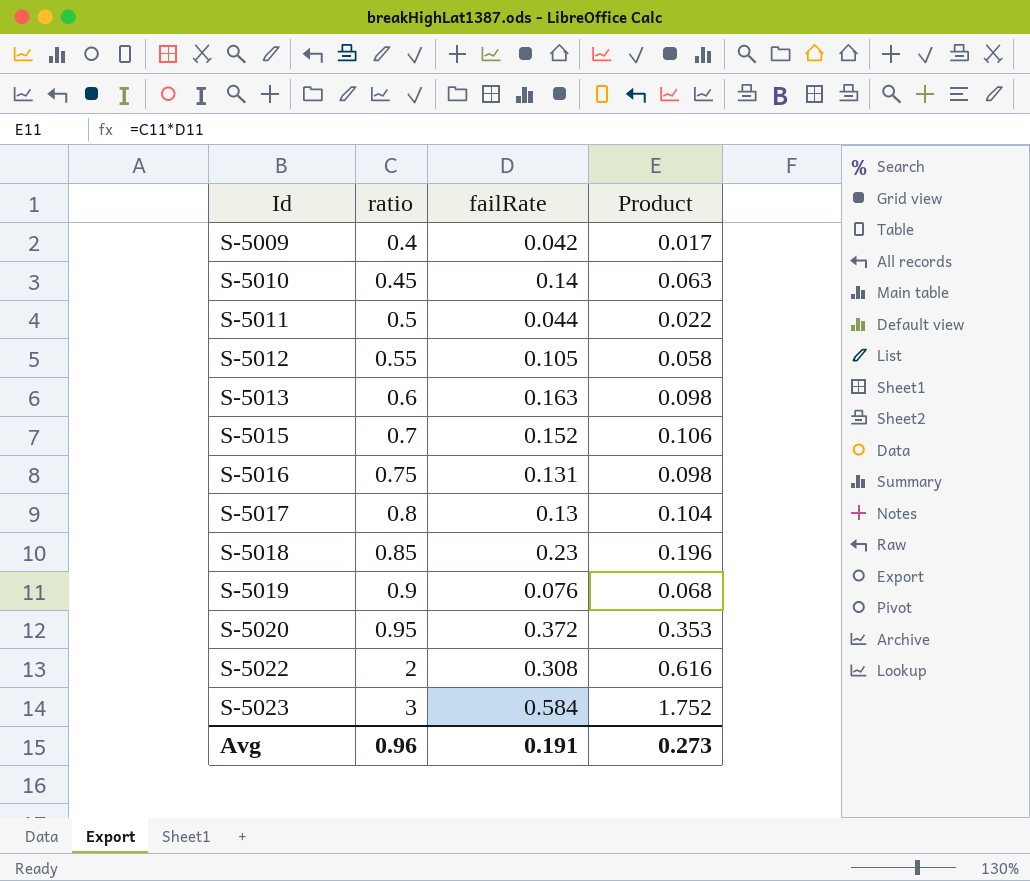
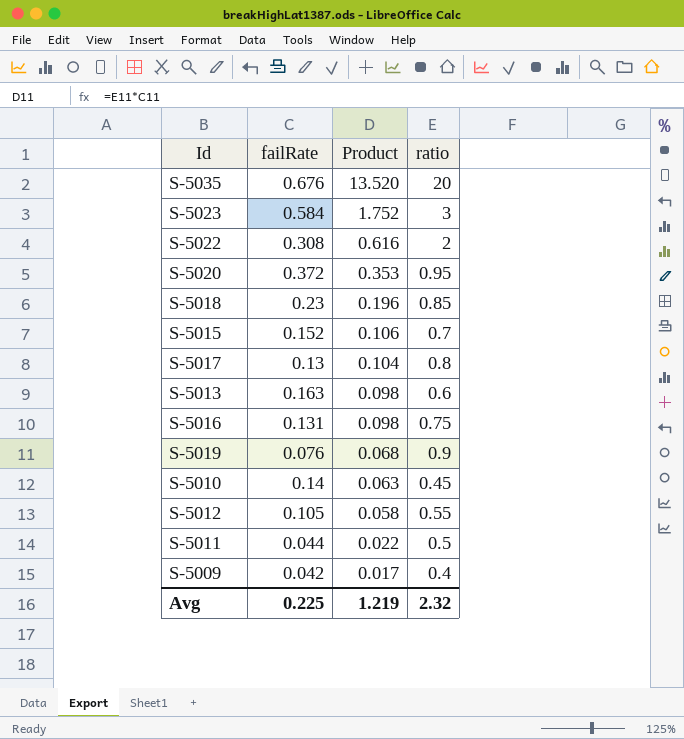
row order: Id ascending -> Product descending
column ratio | position: 2 -> 4
row S-5035: none -> 0.676 | 13.520 | 20
Avg | failRate: 0.191 -> 0.225
Avg | Product: 0.273 -> 1.219
Avg | ratio: 0.96 -> 2.32

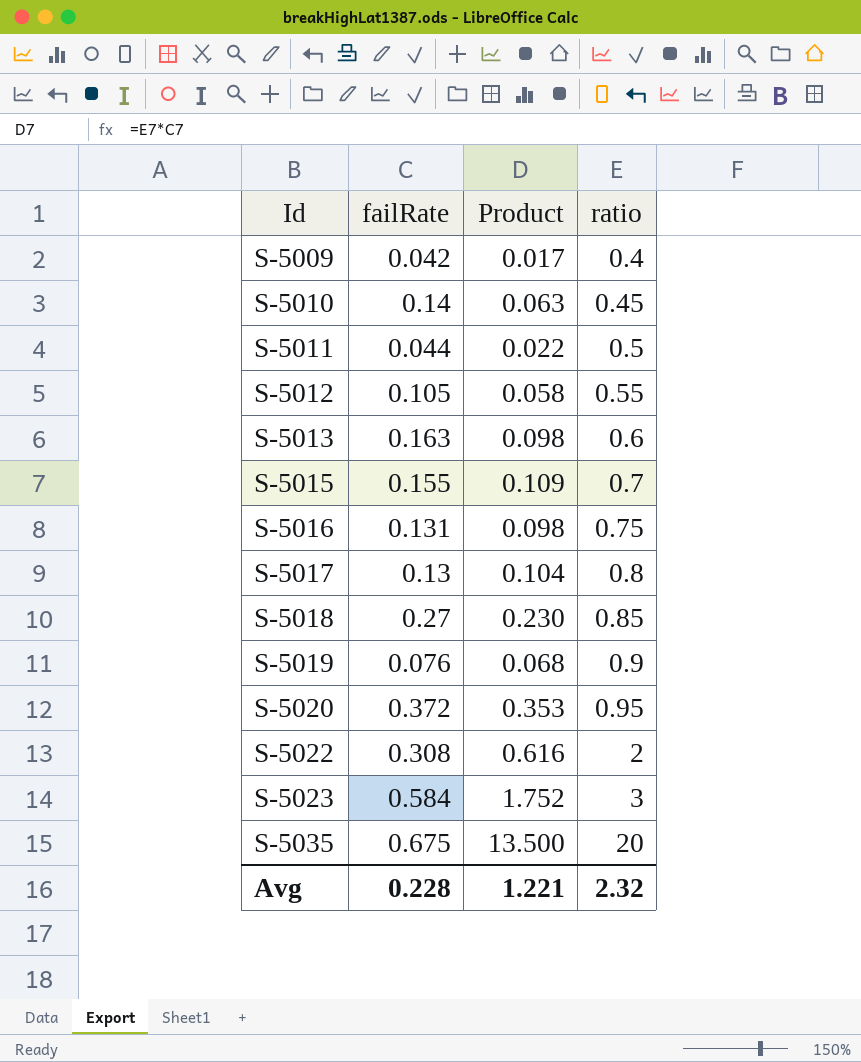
row order: Product descending -> Id ascending
S-5015 | failRate: 0.152 -> 0.155
S-5015 | Product: 0.106 -> 0.109
S-5018 | failRate: 0.23 -> 0.27
S-5018 | Product: 0.196 -> 0.230
S-5035 | failRate: 0.676 -> 0.675
S-5035 | Product: 13.520 -> 13.500
Avg | failRate: 0.225 -> 0.228
Avg | Product: 1.219 -> 1.221

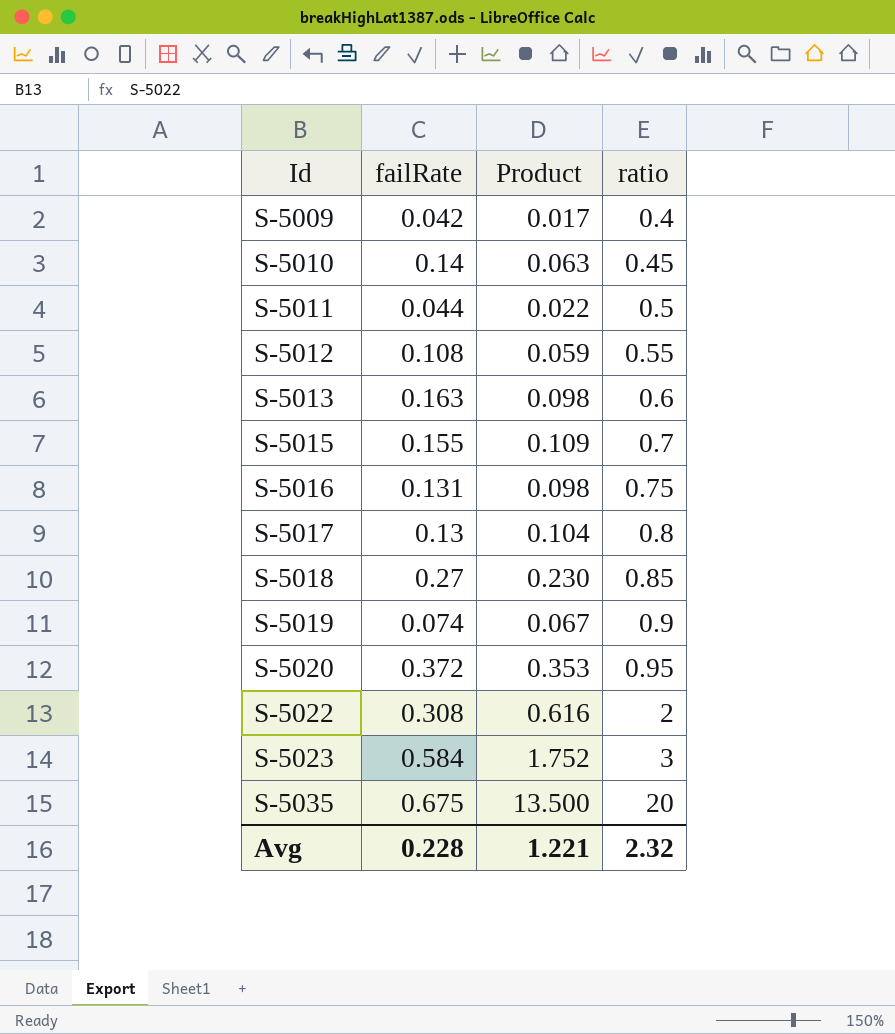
S-5012 | failRate: 0.105 -> 0.108
S-5012 | Product: 0.058 -> 0.059
S-5019 | failRate: 0.076 -> 0.074
S-5019 | Product: 0.068 -> 0.067

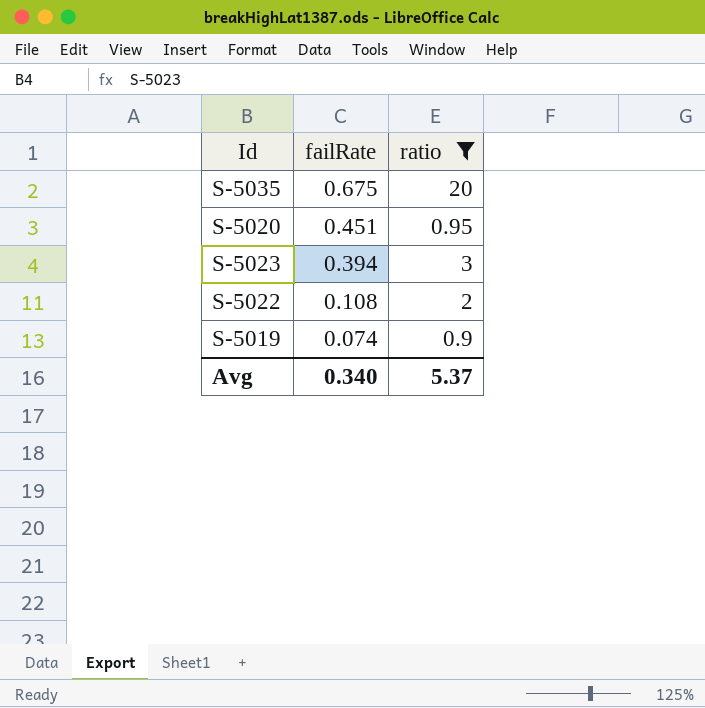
filter: none -> ratio >= 0.9
row order: Id ascending -> failRate descending
column Product | formula: [failRate] * [ratio] -> none
S-5020 | failRate: 0.372 -> 0.451
S-5023 | failRate: 0.584 -> 0.394
S-5022 | failRate: 0.308 -> 0.108
Avg | failRate: 0.228 -> 0.340
Avg | ratio: 2.32 -> 5.37

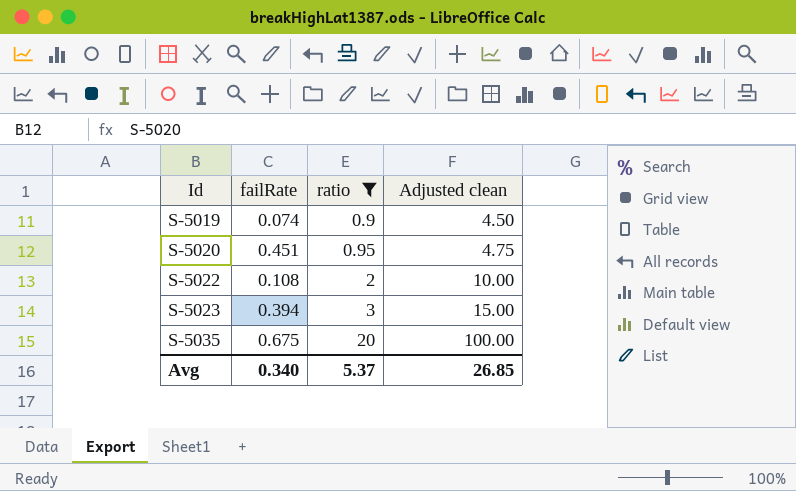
row order: failRate descending -> Id ascending
column Adjusted clean | formula: none -> [ratio] * 5

